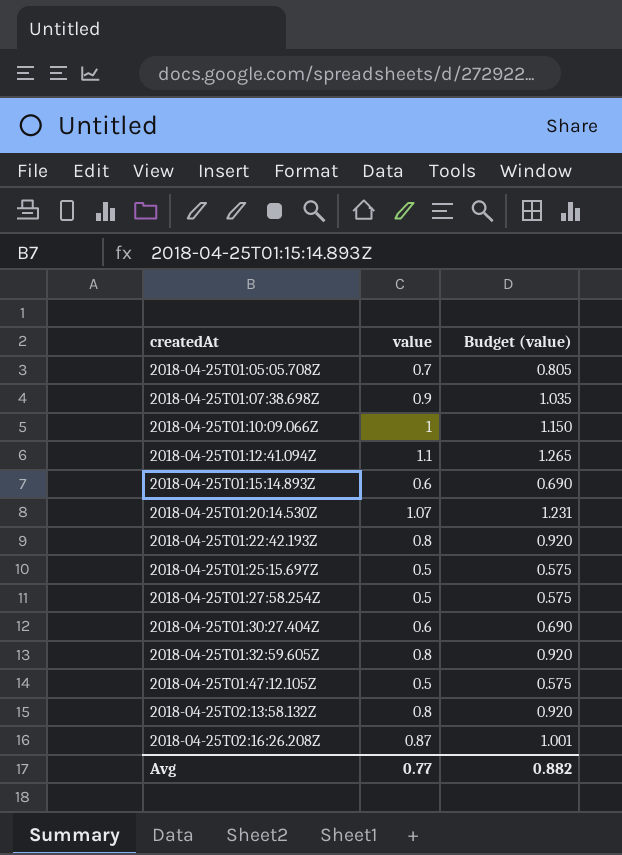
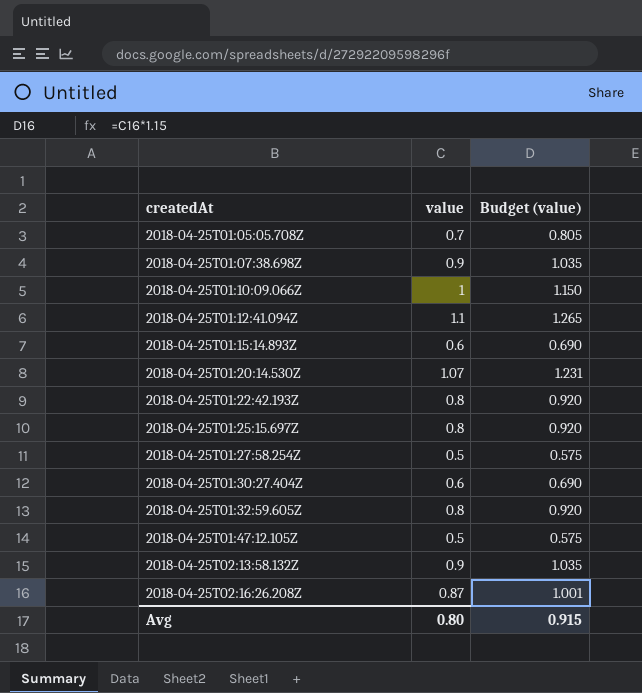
2018-04-25T01:25:15.697Z | value: 0.5 -> 0.8
2018-04-25T01:25:15.697Z | Budget (value): 0.575 -> 0.920
2018-04-25T02:13:58.132Z | value: 0.8 -> 0.9
2018-04-25T02:13:58.132Z | Budget (value): 0.920 -> 1.035
Avg | value: 0.77 -> 0.80
Avg | Budget (value): 0.882 -> 0.915

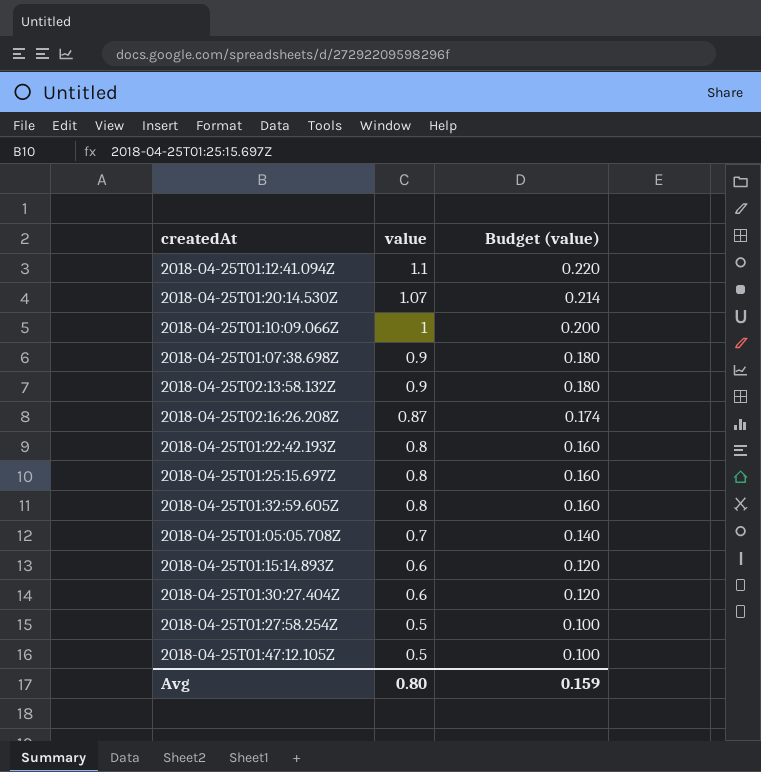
row order: createdAt ascending -> value descending
column Budget (value) | formula: [value] * 1.15 -> [value] * 0.2
Avg | Budget (value): 0.915 -> 0.159

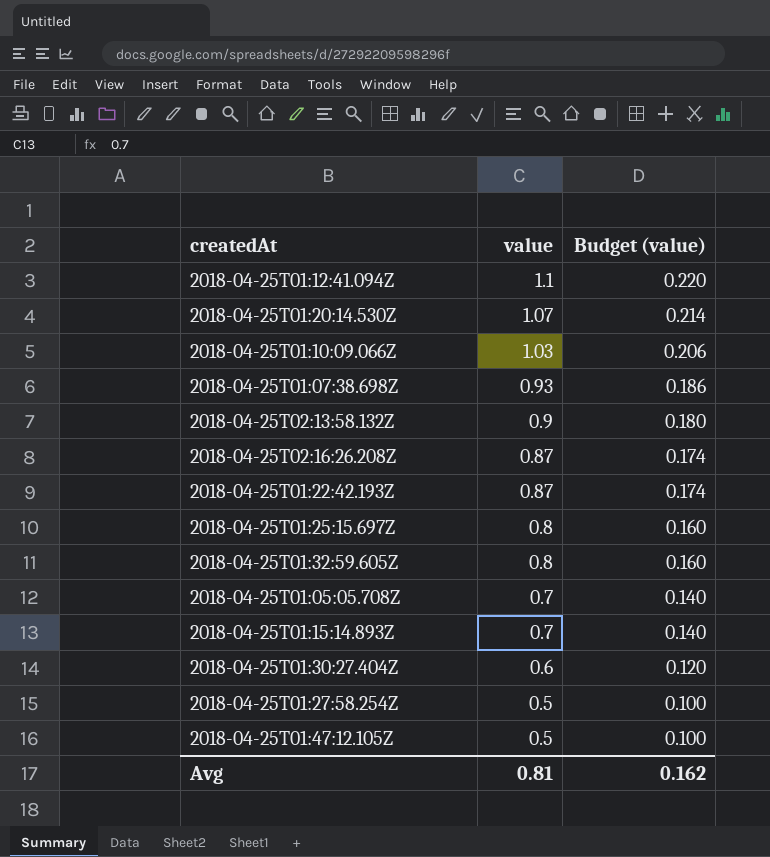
2018-04-25T01:10:09.066Z | value: 1 -> 1.03
2018-04-25T01:10:09.066Z | Budget (value): 0.200 -> 0.206
2018-04-25T01:07:38.698Z | value: 0.9 -> 0.93
2018-04-25T01:07:38.698Z | Budget (value): 0.180 -> 0.186
2018-04-25T01:22:42.193Z | value: 0.8 -> 0.87
2018-04-25T01:22:42.193Z | Budget (value): 0.160 -> 0.174
2018-04-25T01:15:14.893Z | value: 0.6 -> 0.7
2018-04-25T01:15:14.893Z | Budget (value): 0.120 -> 0.140
Avg | value: 0.80 -> 0.81
Avg | Budget (value): 0.159 -> 0.162

